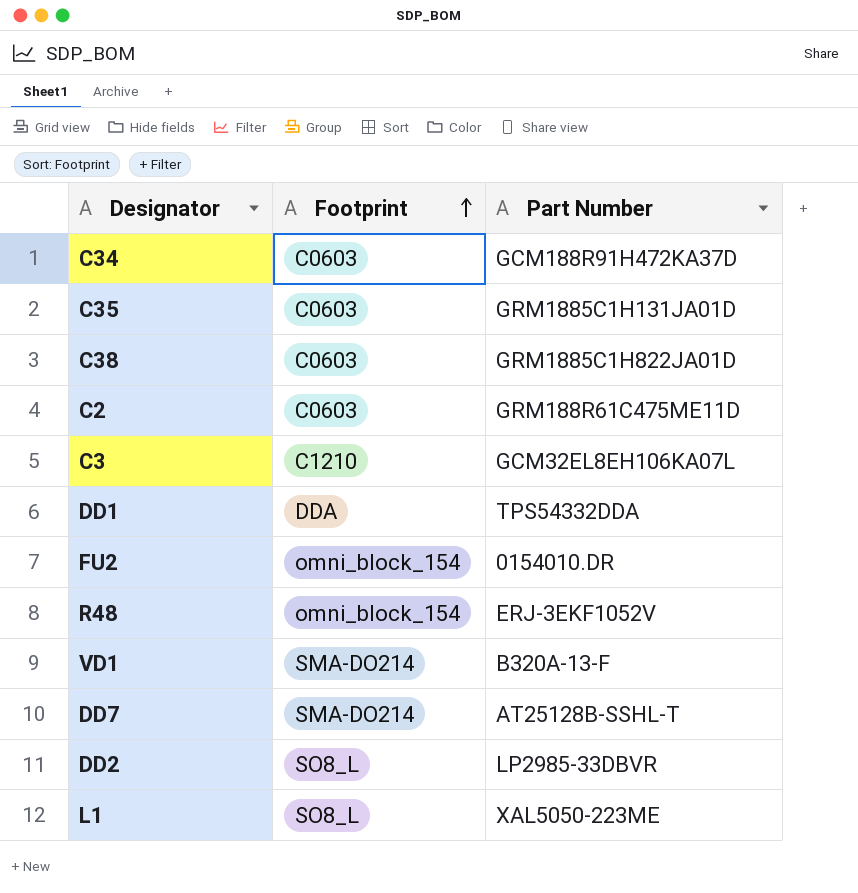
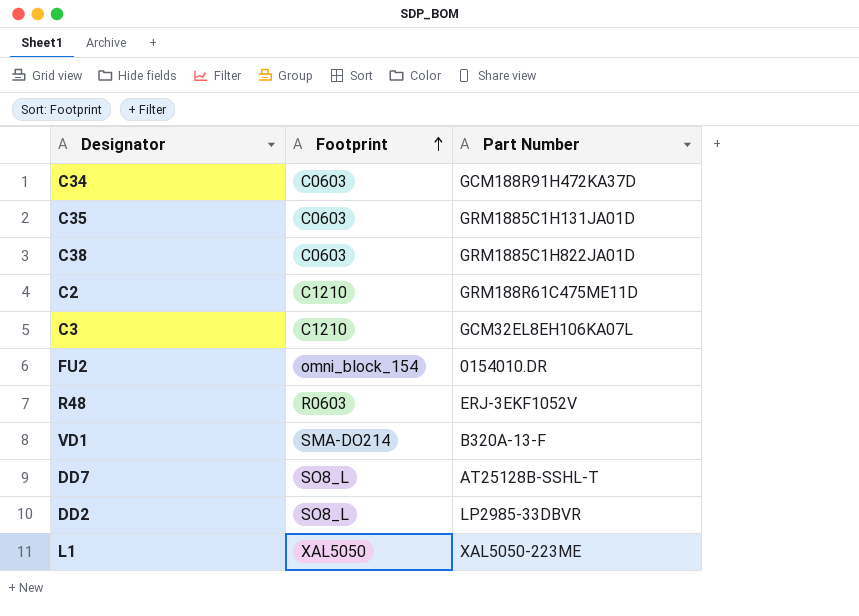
row DD1: DDA | TPS54332DDA -> none
C2 | Footprint: C0603 -> C1210
R48 | Footprint: omni_block_154 -> R0603
DD7 | Footprint: SMA-DO214 -> SO8_L
L1 | Footprint: SO8_L -> XAL5050

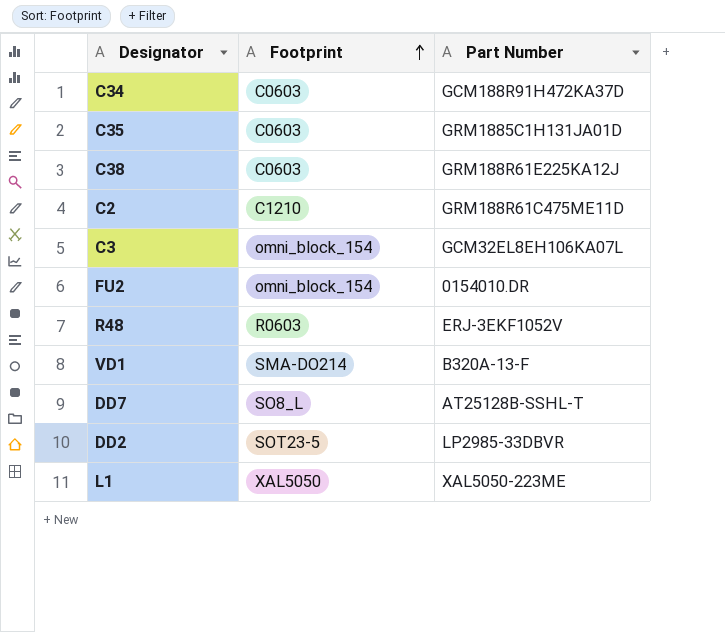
C38 | Part Number: GRM1885C1H822JA01D -> GRM188R61E225KA12J
C3 | Footprint: C1210 -> omni_block_154
DD2 | Footprint: SO8_L -> SOT23-5

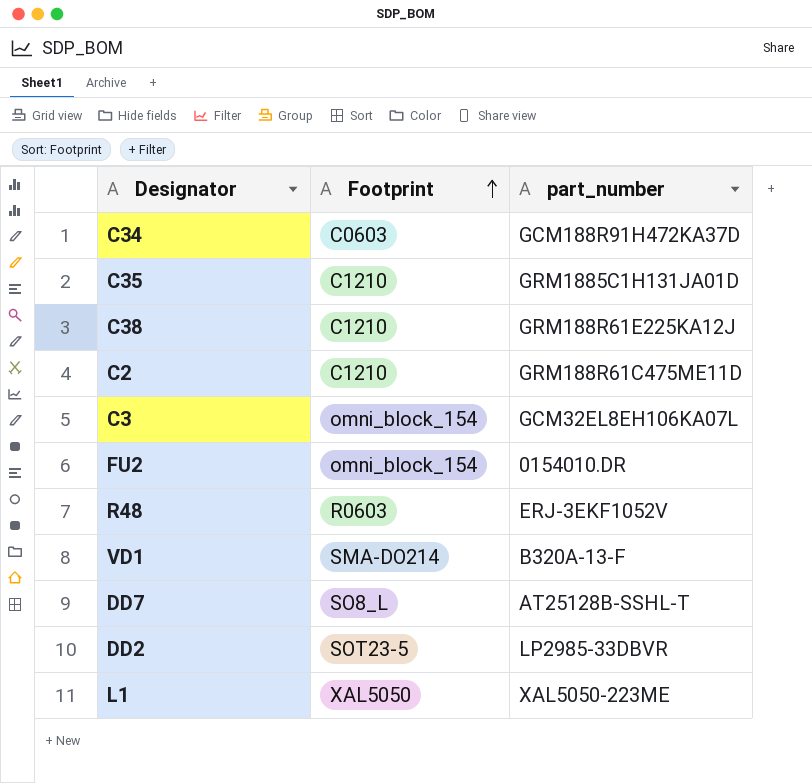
column name: Part Number -> part_number
C35 | Footprint: C0603 -> C1210
C38 | Footprint: C0603 -> C1210

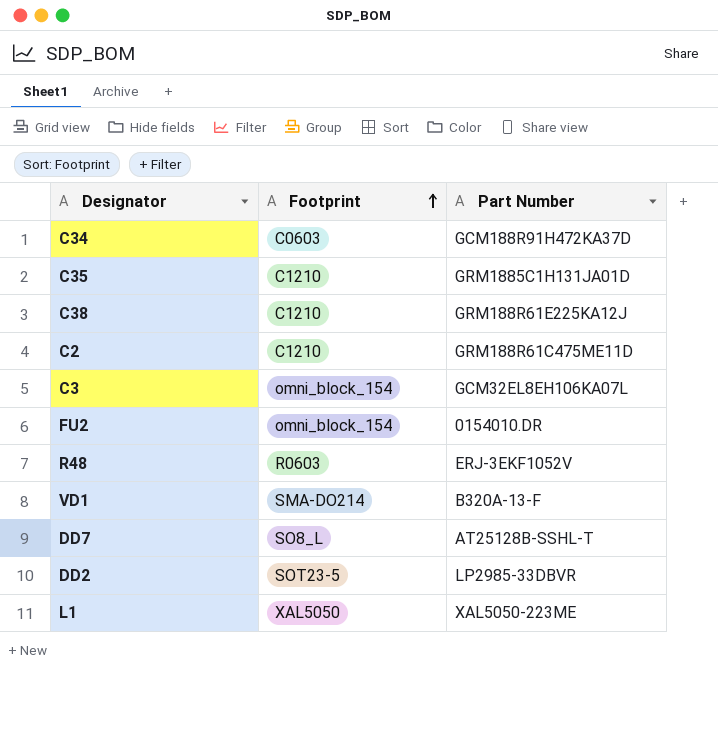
column name: part_number -> Part Number

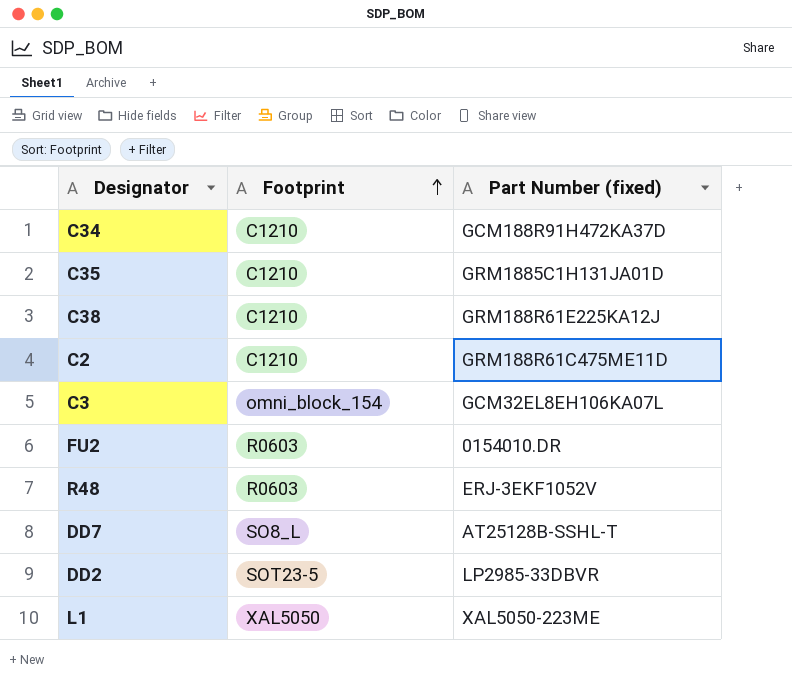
column name: Part Number -> Part Number (fixed)
row VD1: SMA-DO214 | B320A-13-F -> none
C34 | Footprint: C0603 -> C1210
FU2 | Footprint: omni_block_154 -> R0603

